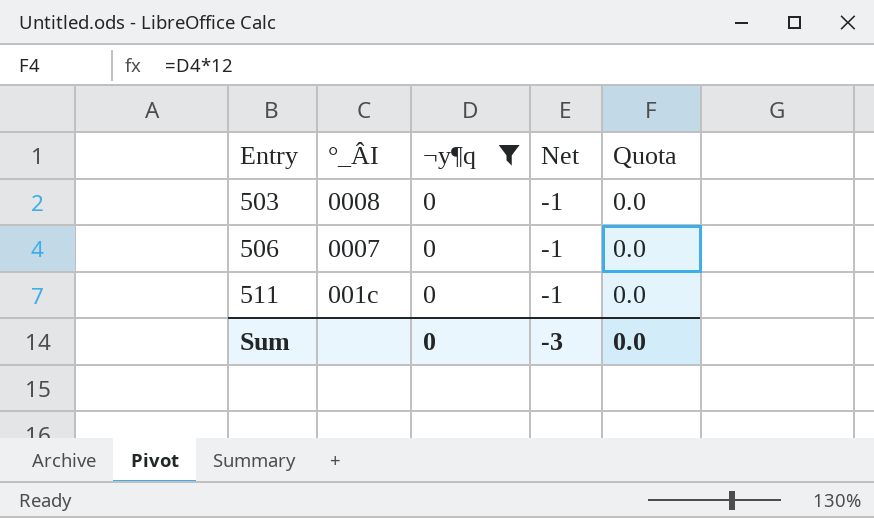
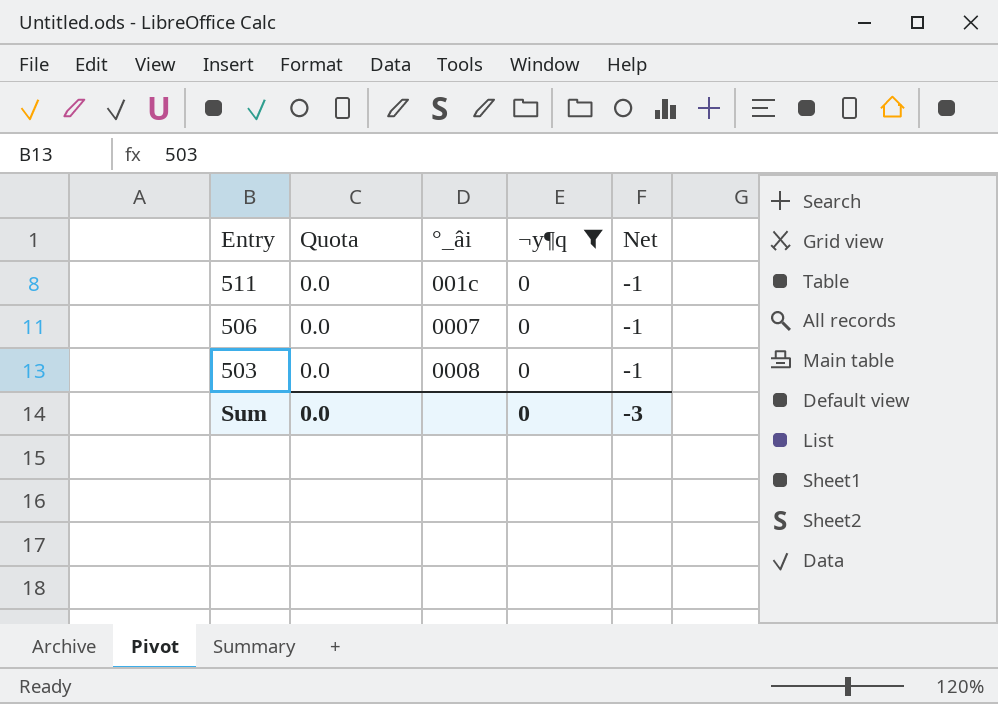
row order: Entry ascending -> Entry descending
column Quota | position: 5 -> 2
column name: °_ÂI -> °_âi

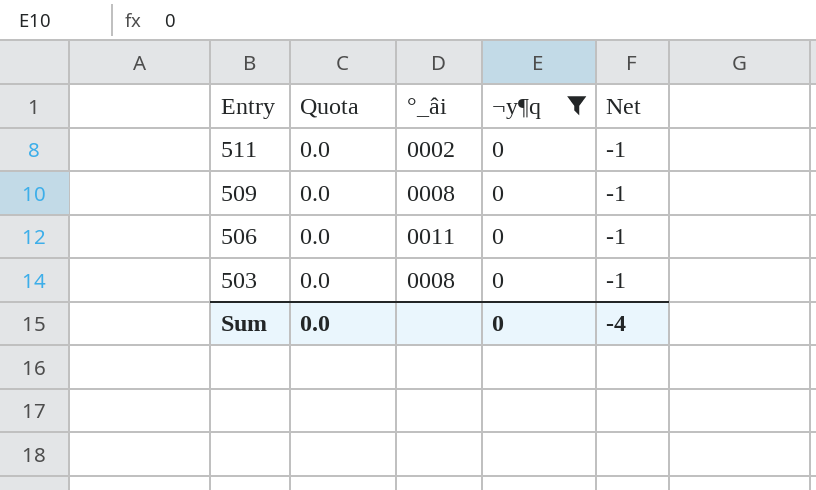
511 | °_âi: 001c -> 0002
row 509: none -> 0.0 | 0008 | 0 | -1
506 | °_âi: 0007 -> 0011
Sum | Net: -3 -> -4

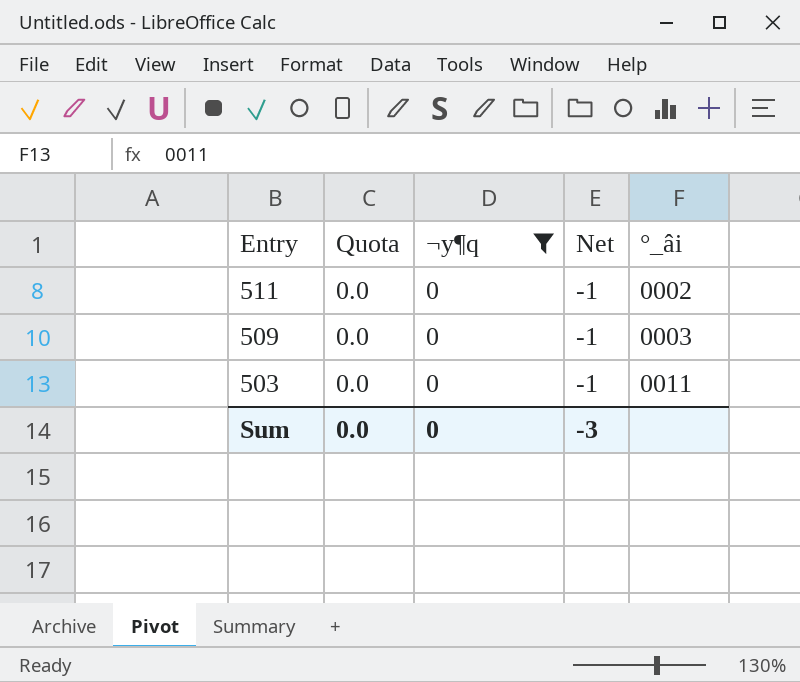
column °_âi | position: 3 -> 5
row 506: 0.0 | 0011 | 0 | -1 -> none
509 | °_âi: 0008 -> 0003
503 | °_âi: 0008 -> 0011
Sum | Net: -4 -> -3

